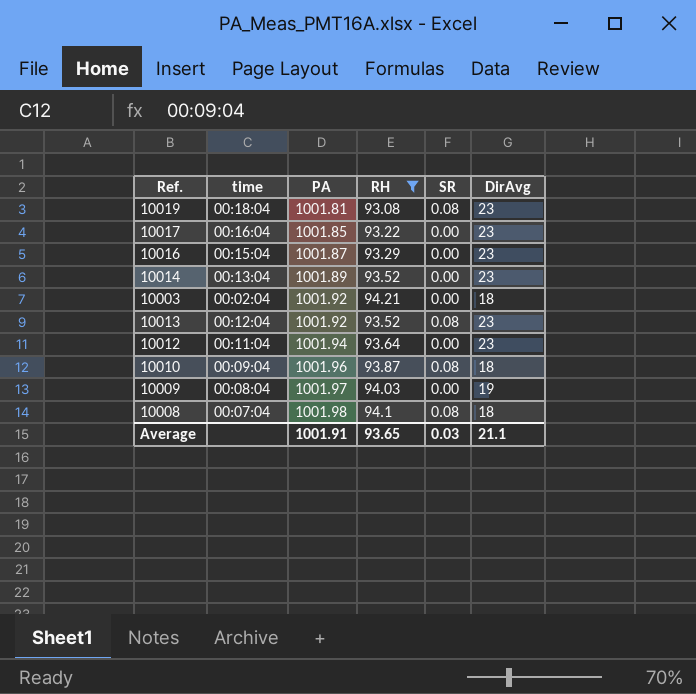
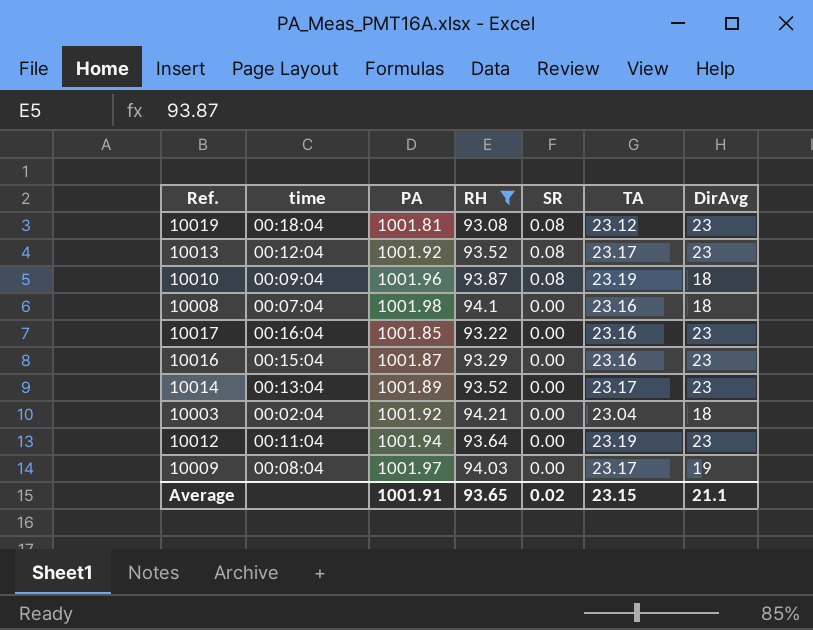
row order: PA ascending -> SR descending
column TA | position: none -> 6
10008 | SR: 0.08 -> 0.00
Average | SR: 0.03 -> 0.02

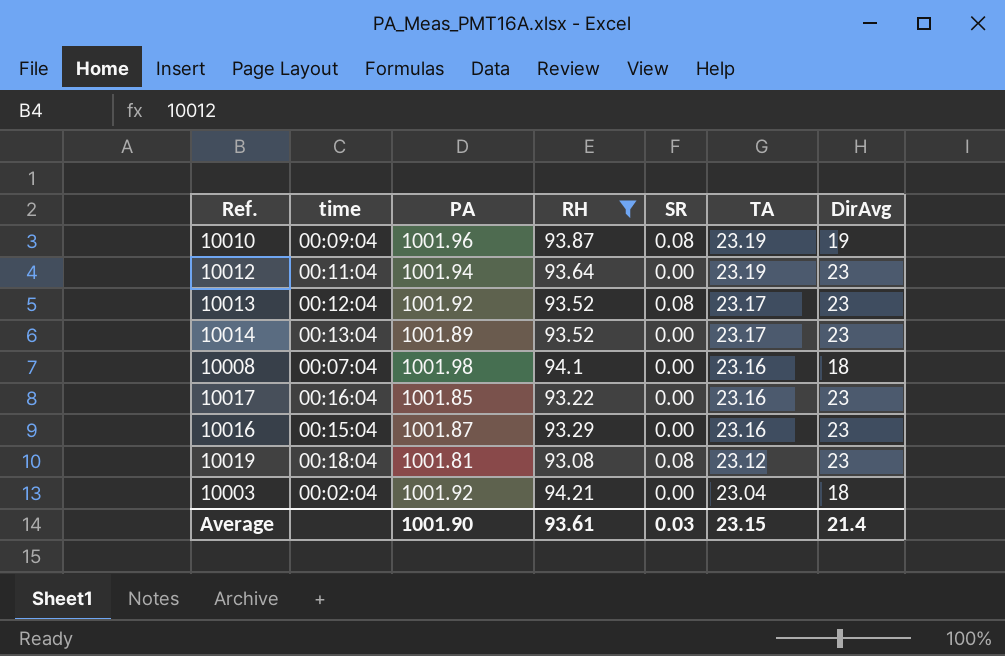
row order: SR descending -> TA descending
row 10009: 00:08:04 | 1001.97 | 94.03 | 0.00 | 23.17 | 19 -> none
10010 | DirAvg: 18 -> 19
Average | PA: 1001.91 -> 1001.90
Average | RH: 93.65 -> 93.61
Average | SR: 0.02 -> 0.03
Average | DirAvg: 21.1 -> 21.4

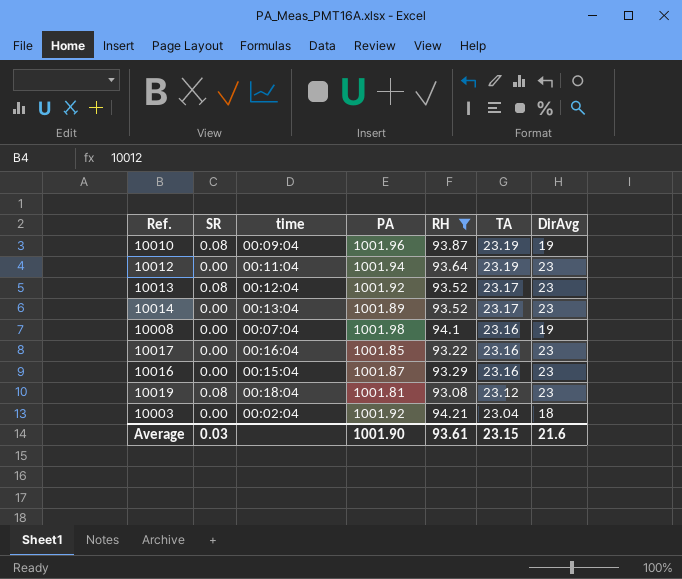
column SR | position: 5 -> 2
10008 | DirAvg: 18 -> 19
Average | DirAvg: 21.4 -> 21.6

